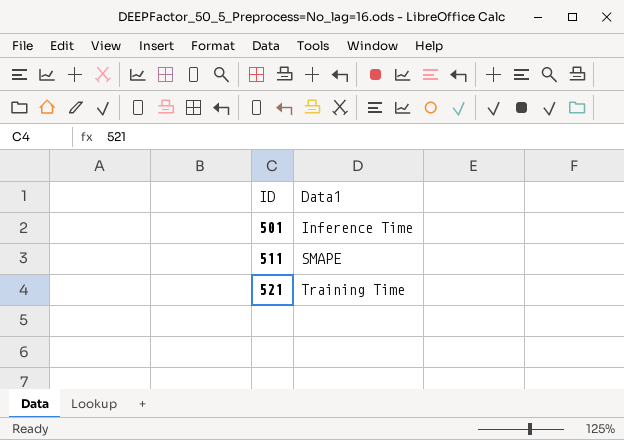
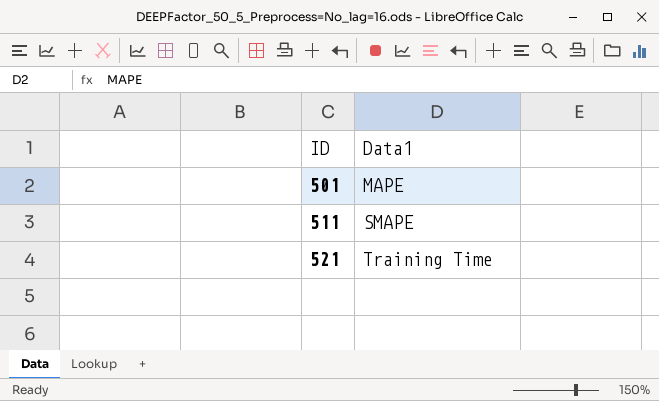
501 | Data1: Inference Time -> MAPE

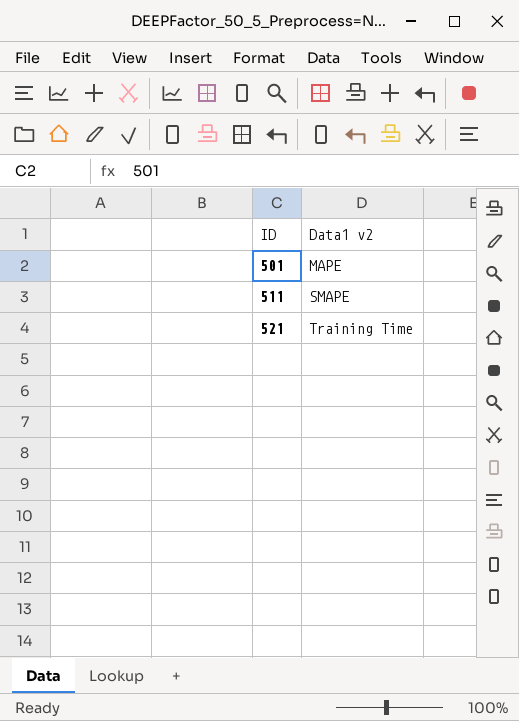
column name: Data1 -> Data1 v2

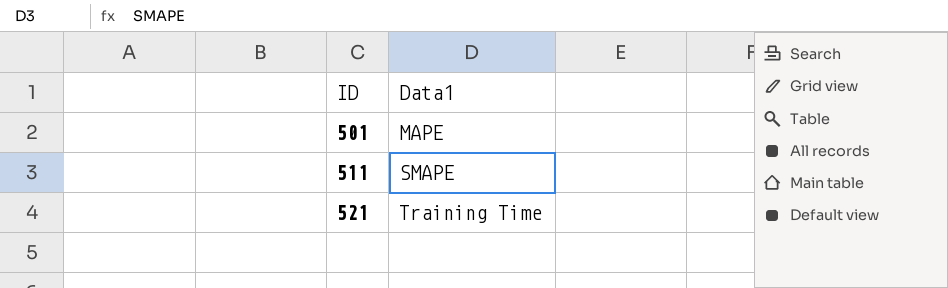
column name: Data1 v2 -> Data1

